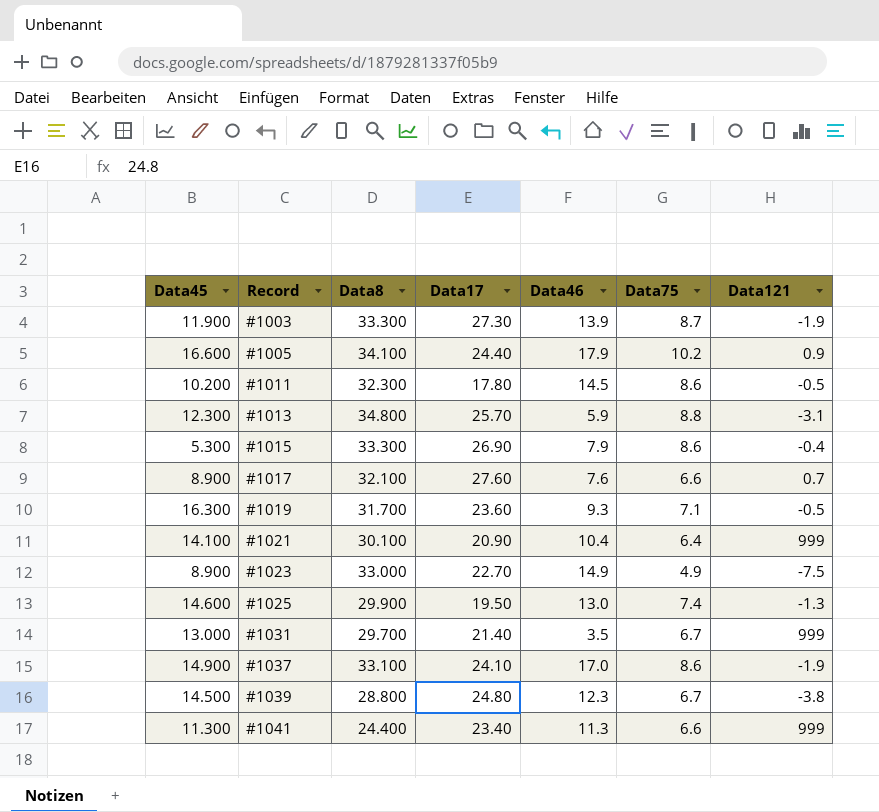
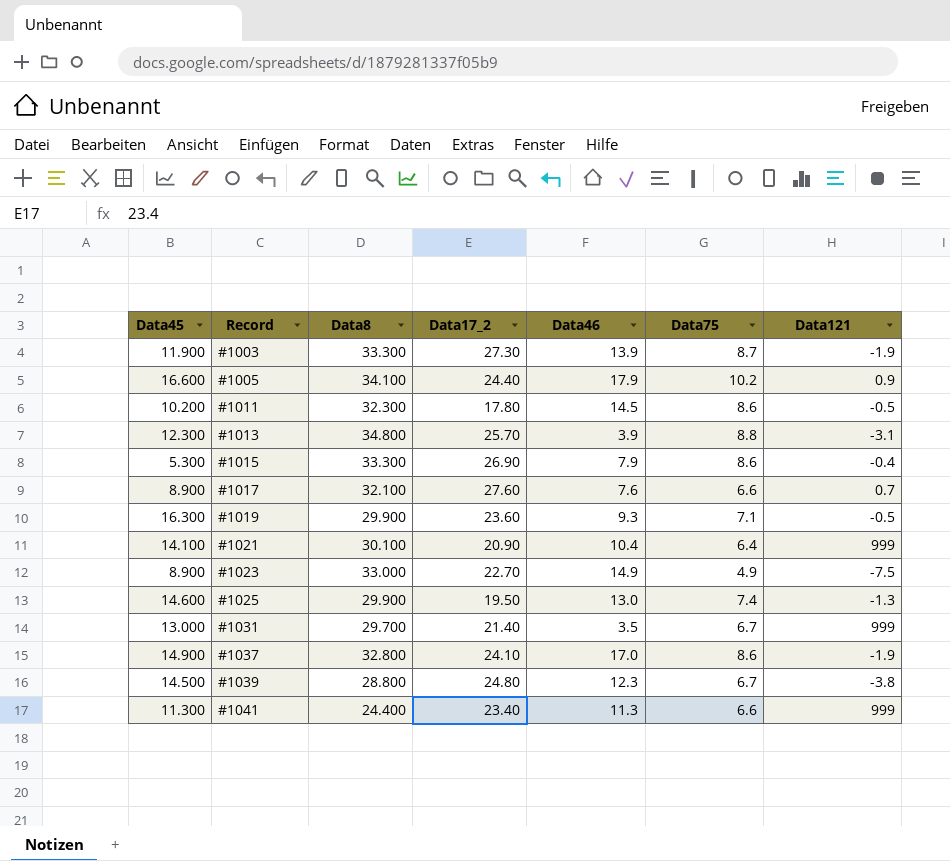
column name: Data17 -> Data17_2
#1013 | Data46: 5.9 -> 3.9
#1019 | Data8: 31.700 -> 29.900
#1037 | Data8: 33.100 -> 32.800

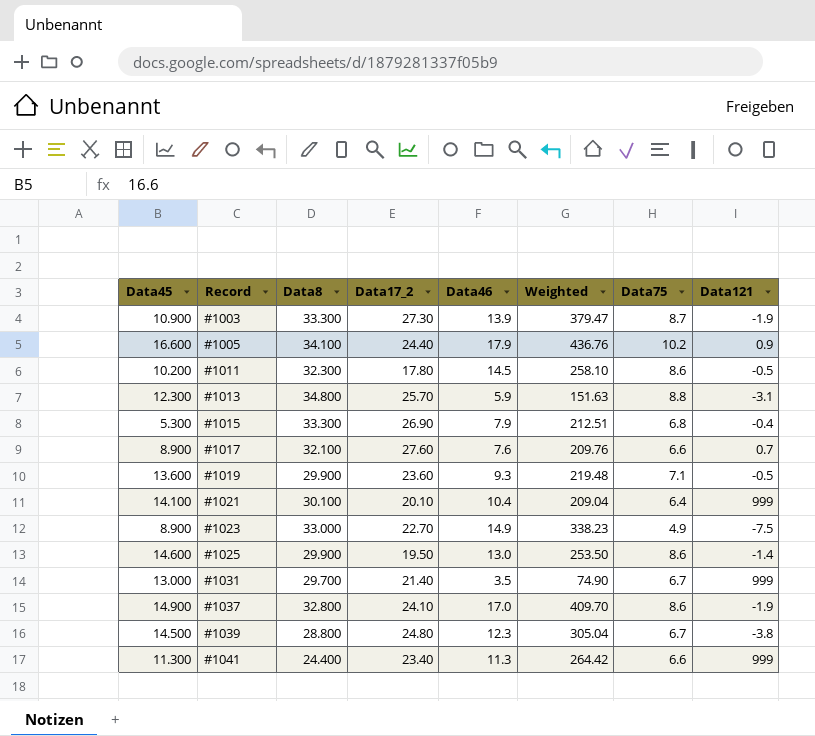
column Weighted | formula: none -> [Data17_2] * [Data46]
#1003 | Data45: 11.900 -> 10.900
#1013 | Data46: 3.9 -> 5.9
#1015 | Data75: 8.6 -> 6.8
#1019 | Data45: 16.300 -> 13.600
#1021 | Data17_2: 20.90 -> 20.10
#1025 | Data75: 7.4 -> 8.6
#1025 | Data121: -1.3 -> -1.4

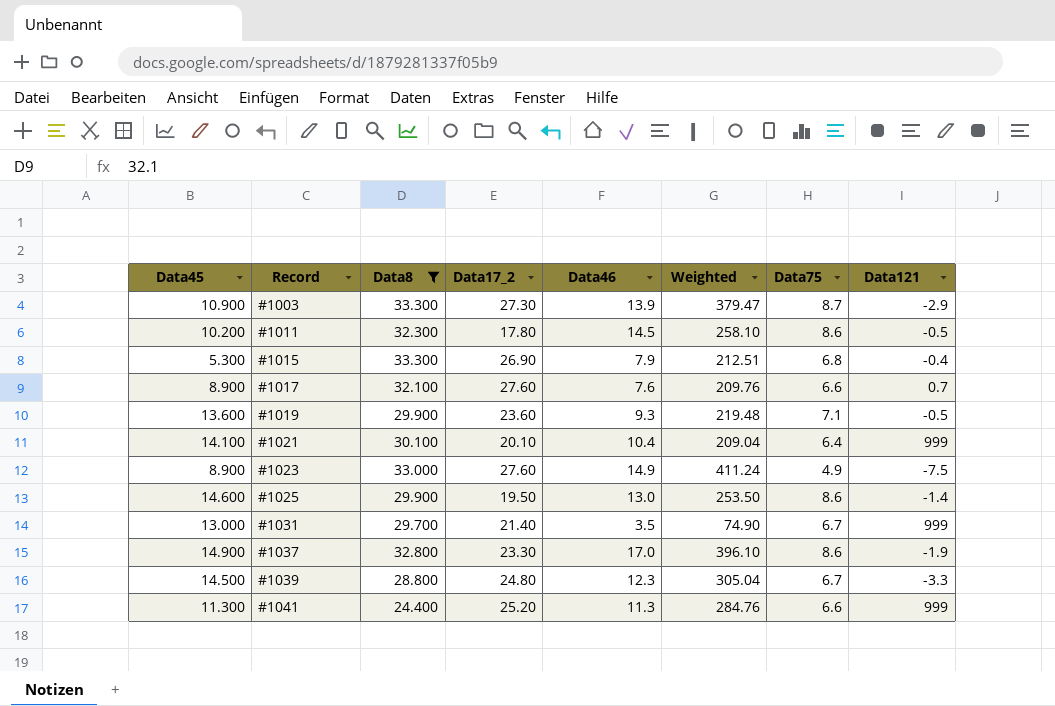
filter: none -> Data8 <= 33.300
#1003 | Data121: -1.9 -> -2.9
#1023 | Data17_2: 22.70 -> 27.60
#1023 | Weighted: 338.23 -> 411.24
#1037 | Data17_2: 24.10 -> 23.30
#1037 | Weighted: 409.70 -> 396.10
#1039 | Data121: -3.8 -> -3.3
#1041 | Data17_2: 23.40 -> 25.20
#1041 | Weighted: 264.42 -> 284.76

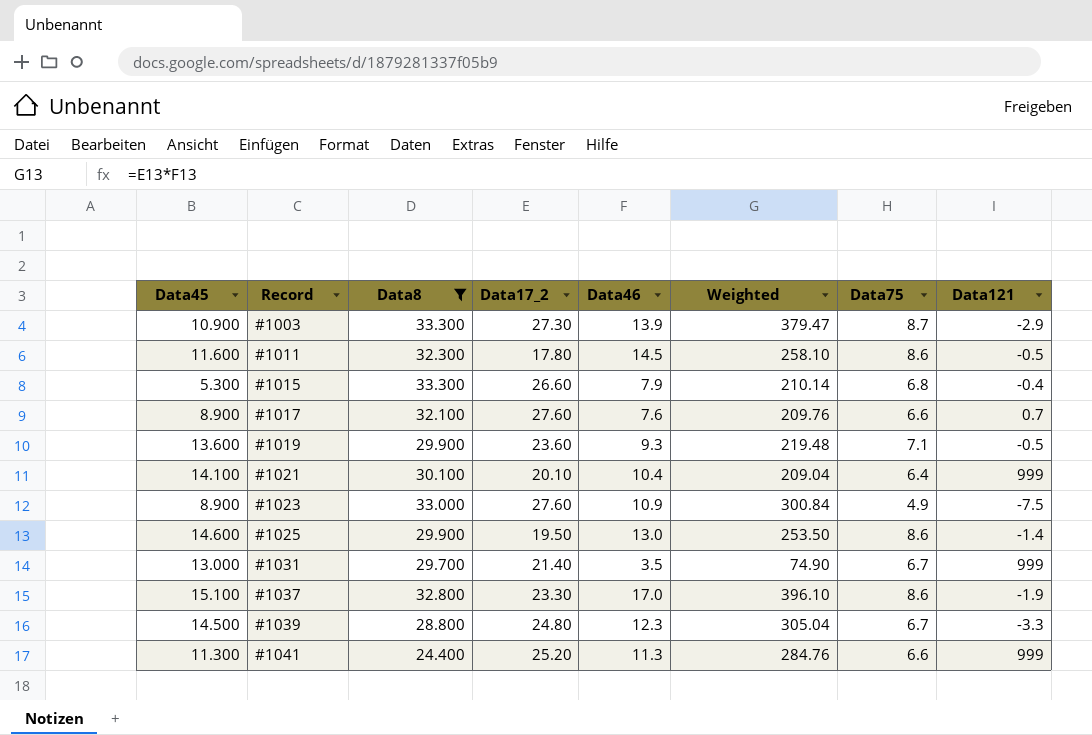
#1011 | Data45: 10.200 -> 11.600
#1015 | Data17_2: 26.90 -> 26.60
#1015 | Weighted: 212.51 -> 210.14
#1023 | Data46: 14.9 -> 10.9
#1023 | Weighted: 411.24 -> 300.84
#1037 | Data45: 14.900 -> 15.100

